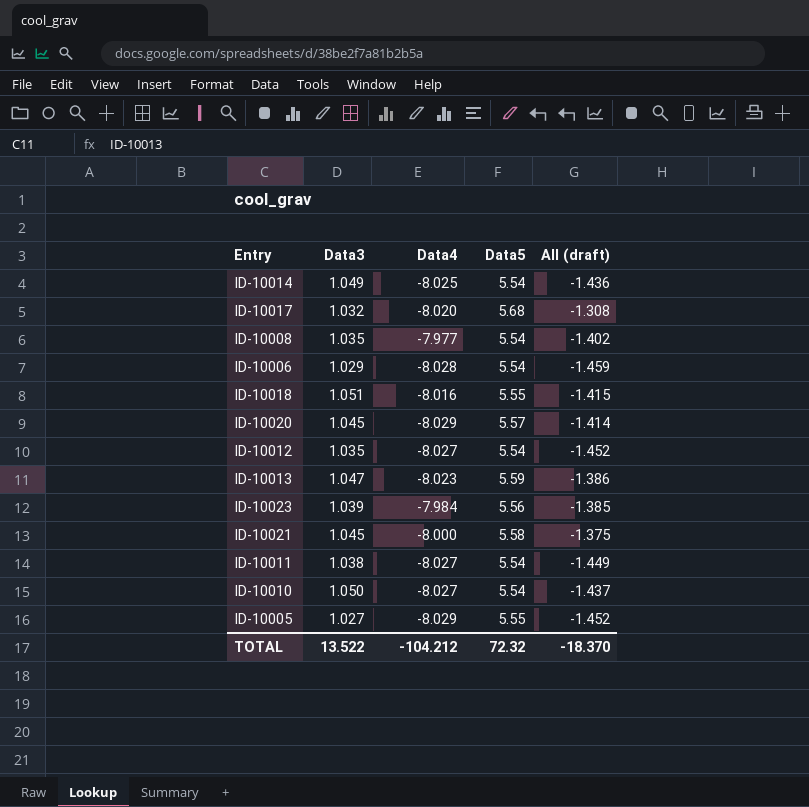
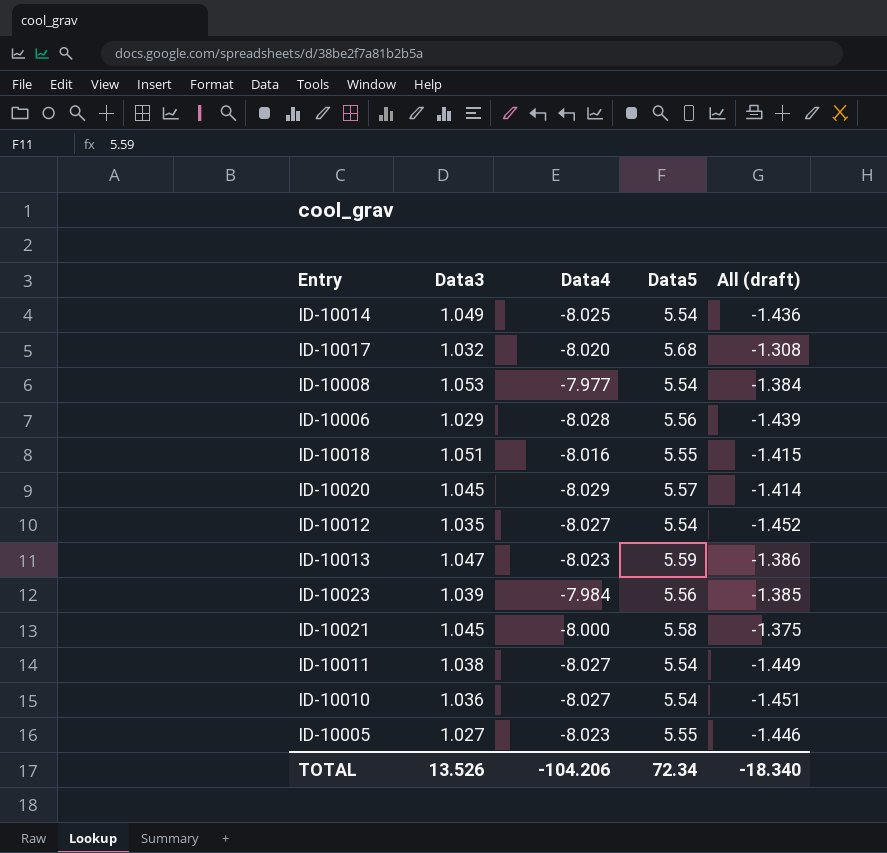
ID-10008 | Data3: 1.035 -> 1.053
ID-10008 | All (draft): -1.402 -> -1.384
ID-10006 | Data5: 5.54 -> 5.56
ID-10006 | All (draft): -1.459 -> -1.439
ID-10010 | Data3: 1.050 -> 1.036
ID-10010 | All (draft): -1.437 -> -1.451
ID-10005 | Data4: -8.029 -> -8.023
ID-10005 | All (draft): -1.452 -> -1.446
TOTAL | Data3: 13.522 -> 13.526
TOTAL | Data4: -104.212 -> -104.206
TOTAL | Data5: 72.32 -> 72.34
TOTAL | All (draft): -18.370 -> -18.340

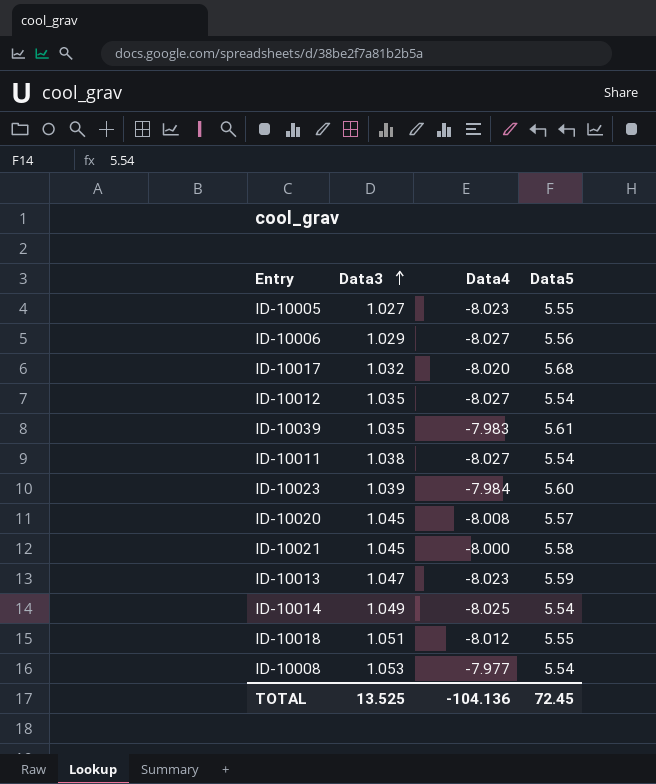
row order: none -> Data3 ascending
column All (draft) | formula: [Data3] + [Data4] + [Data5] -> none
row ID-10010: 1.036 | -8.027 | 5.54 | -1.451 -> none
ID-10006 | Data4: -8.028 -> -8.027
row ID-10039: none -> 1.035 | -7.983 | 5.61
ID-10023 | Data5: 5.56 -> 5.60
ID-10020 | Data4: -8.029 -> -8.008
ID-10018 | Data4: -8.016 -> -8.012
TOTAL | Data3: 13.526 -> 13.525
TOTAL | Data4: -104.206 -> -104.136
TOTAL | Data5: 72.34 -> 72.45

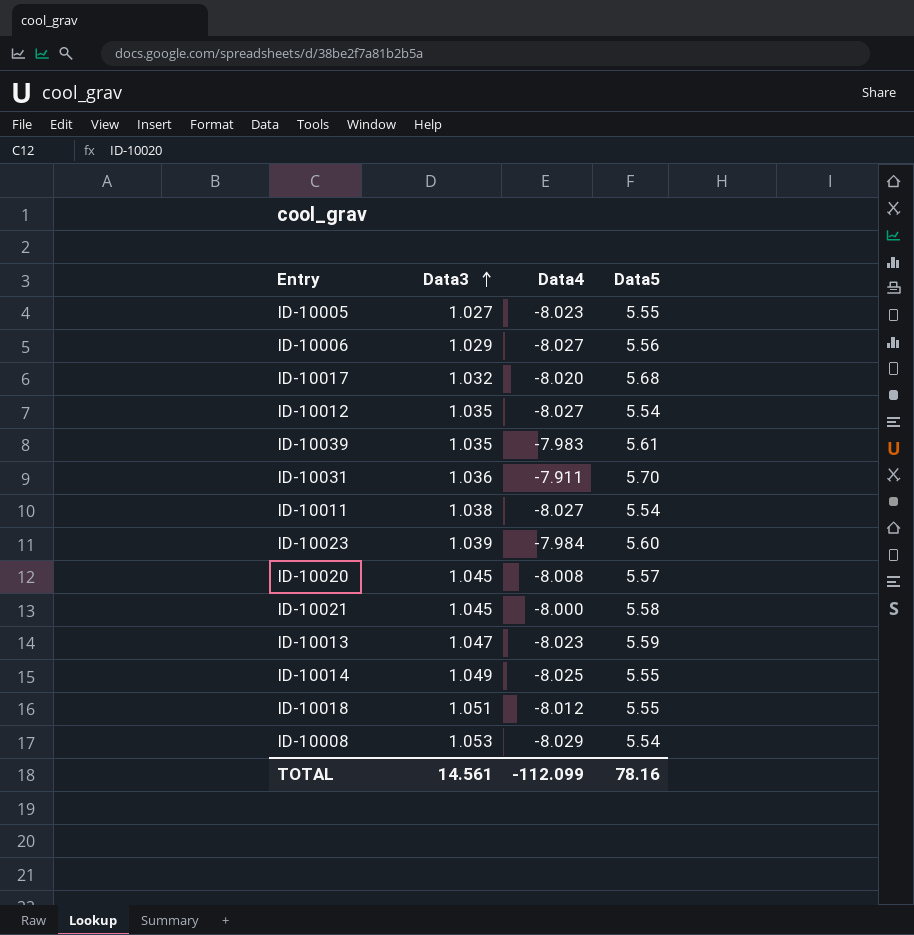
row ID-10031: none -> 1.036 | -7.911 | 5.70
ID-10014 | Data5: 5.54 -> 5.55
ID-10008 | Data4: -7.977 -> -8.029
TOTAL | Data3: 13.525 -> 14.561
TOTAL | Data4: -104.136 -> -112.099
TOTAL | Data5: 72.45 -> 78.16

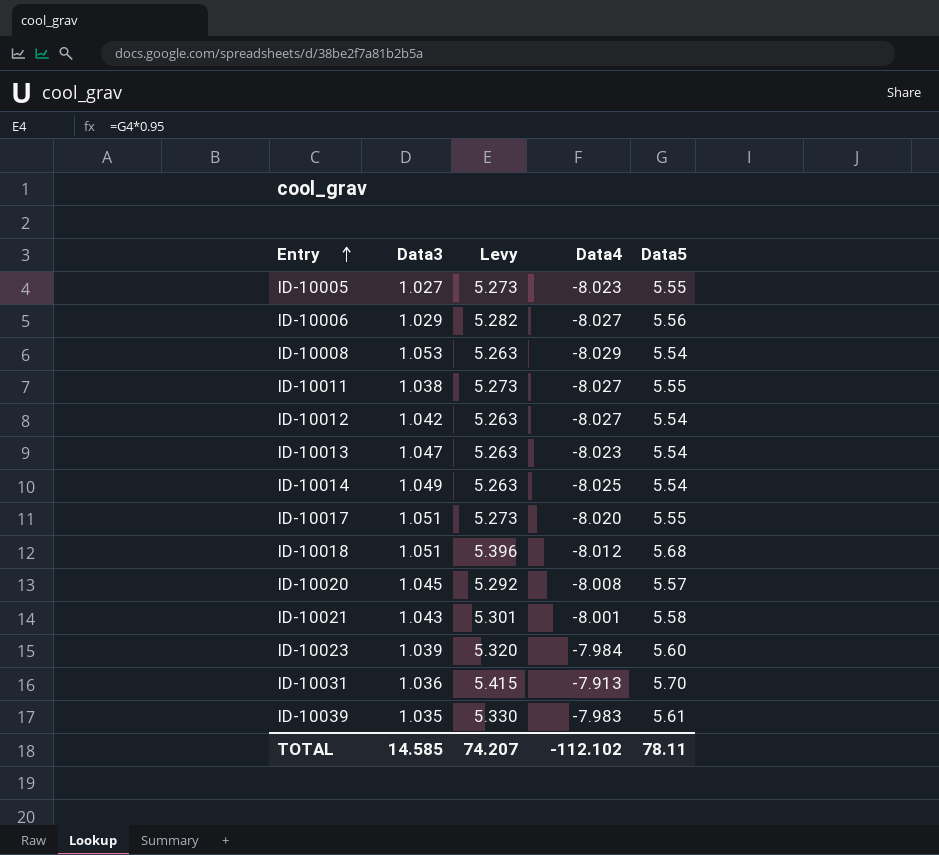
row order: Data3 ascending -> Entry ascending
column Levy | formula: none -> [Data5] * 0.95
ID-10011 | Data5: 5.54 -> 5.55
ID-10012 | Data3: 1.035 -> 1.042
ID-10013 | Data5: 5.59 -> 5.54
ID-10014 | Data5: 5.55 -> 5.54
ID-10017 | Data3: 1.032 -> 1.051
ID-10017 | Data5: 5.68 -> 5.55
ID-10018 | Data5: 5.55 -> 5.68
ID-10021 | Data3: 1.045 -> 1.043
ID-10021 | Data4: -8.000 -> -8.001
ID-10031 | Data4: -7.911 -> -7.913
TOTAL | Data3: 14.561 -> 14.585
TOTAL | Data4: -112.099 -> -112.102
TOTAL | Data5: 78.16 -> 78.11

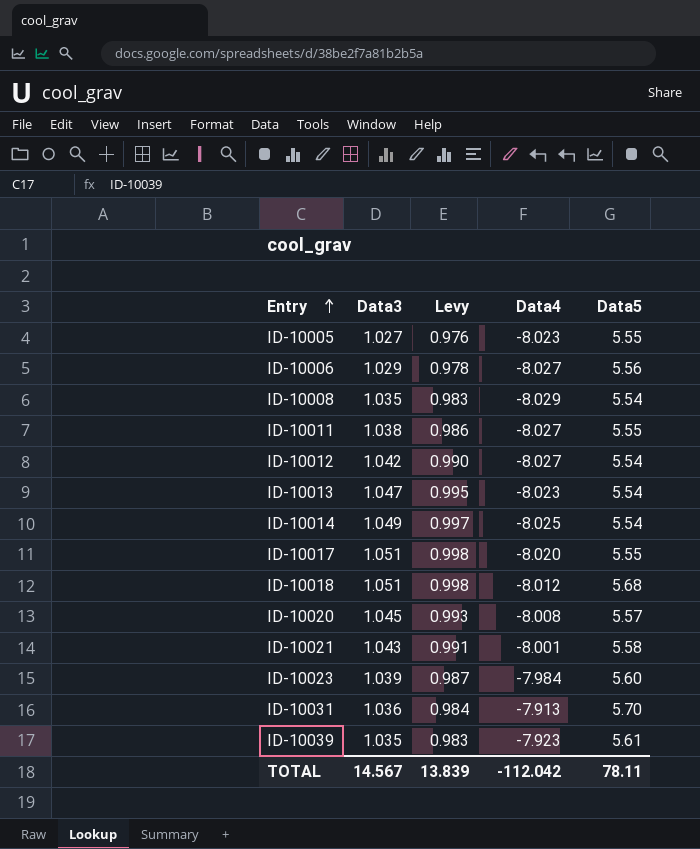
column Levy | formula: [Data5] * 0.95 -> [Data3] * 0.95
ID-10008 | Data3: 1.053 -> 1.035
ID-10039 | Data4: -7.983 -> -7.923
TOTAL | Data3: 14.585 -> 14.567
TOTAL | Levy: 74.207 -> 13.839
TOTAL | Data4: -112.102 -> -112.042

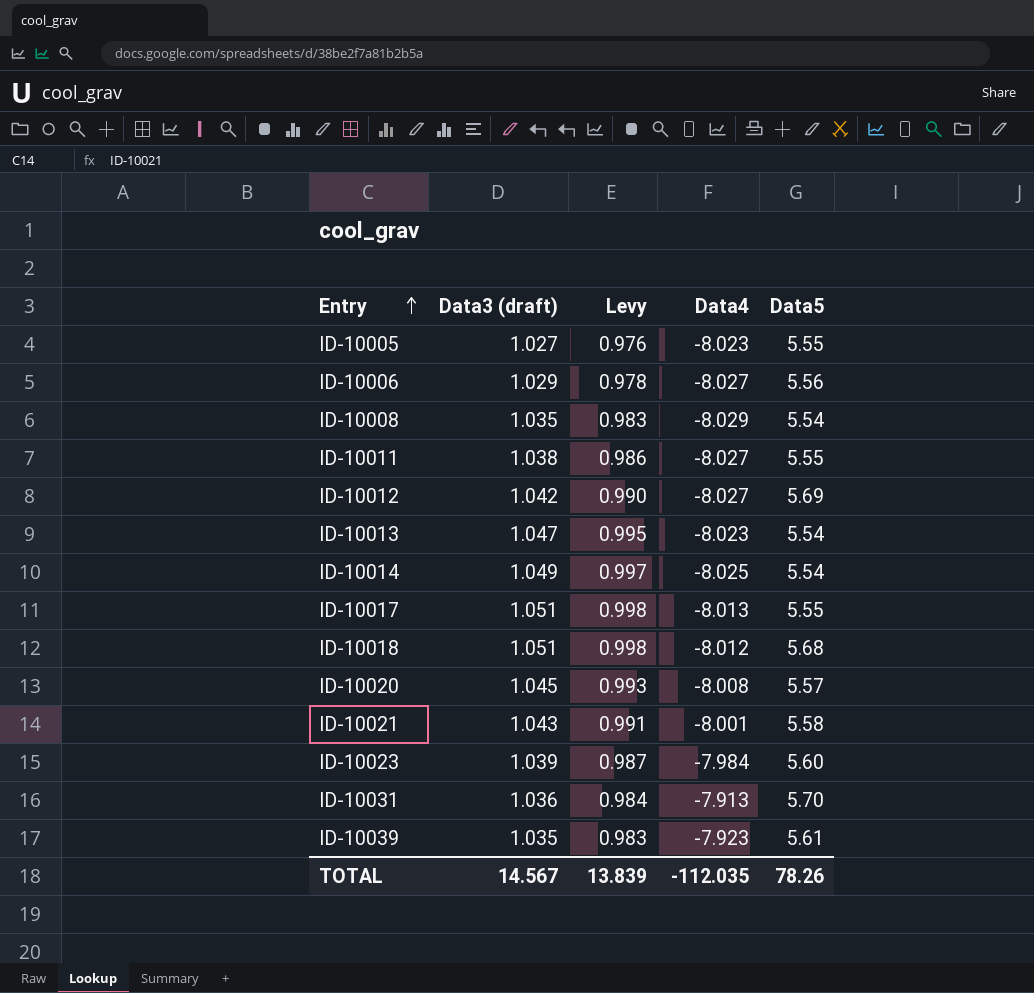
column name: Data3 -> Data3 (draft)
ID-10012 | Data5: 5.54 -> 5.69
ID-10017 | Data4: -8.020 -> -8.013
TOTAL | Data4: -112.042 -> -112.035
TOTAL | Data5: 78.11 -> 78.26

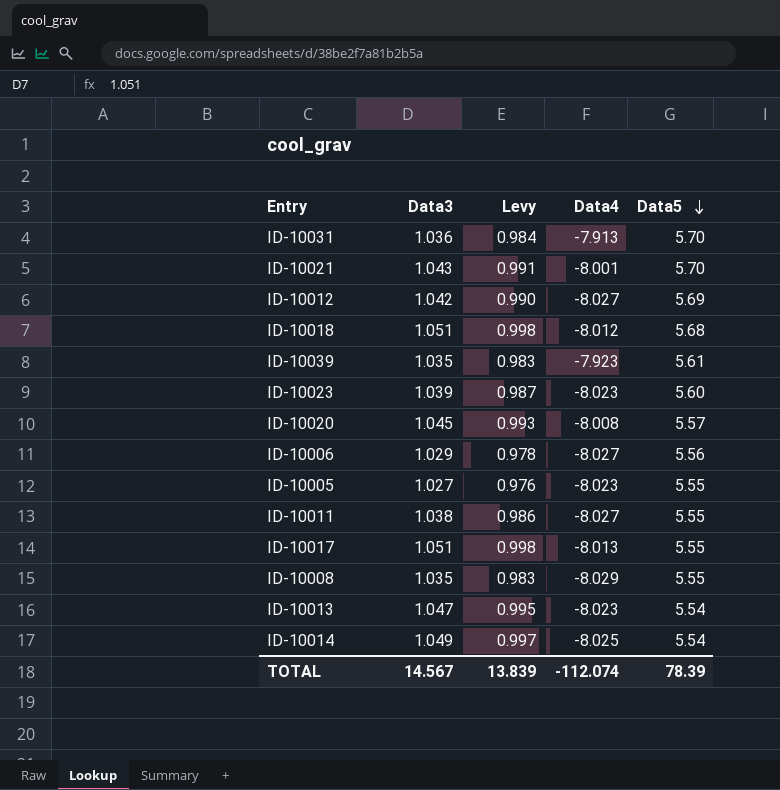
row order: Entry ascending -> Data5 descending
column name: Data3 (draft) -> Data3
ID-10021 | Data5: 5.58 -> 5.70
ID-10023 | Data4: -7.984 -> -8.023
ID-10008 | Data5: 5.54 -> 5.55
TOTAL | Data4: -112.035 -> -112.074
TOTAL | Data5: 78.26 -> 78.39

